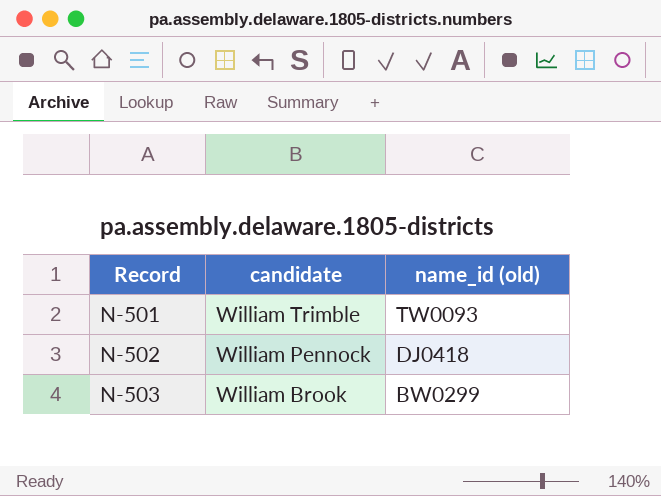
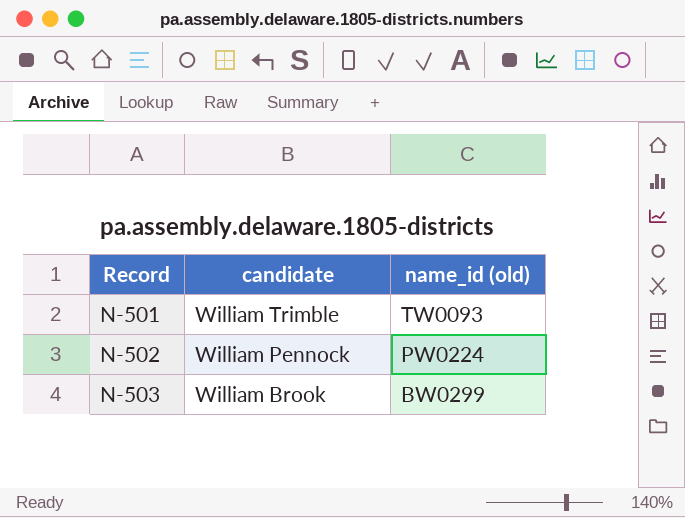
N-502 | name_id (old): DJ0418 -> PW0224

